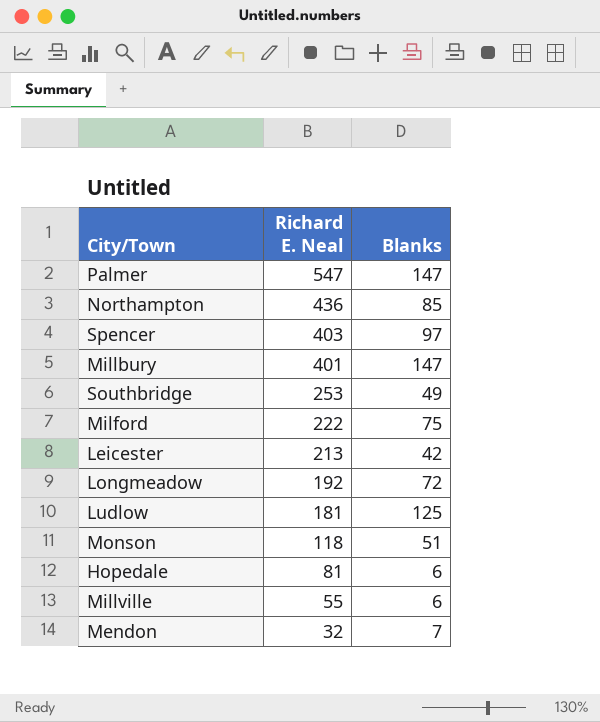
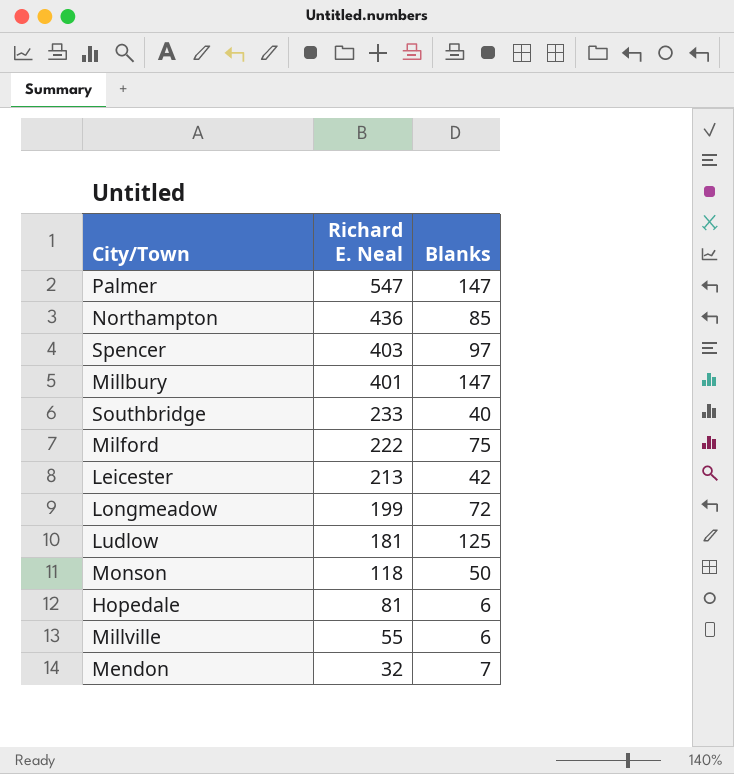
Southbridge | Richard E. Neal: 253 -> 233
Southbridge | Blanks: 49 -> 40
Longmeadow | Richard E. Neal: 192 -> 199
Monson | Blanks: 51 -> 50

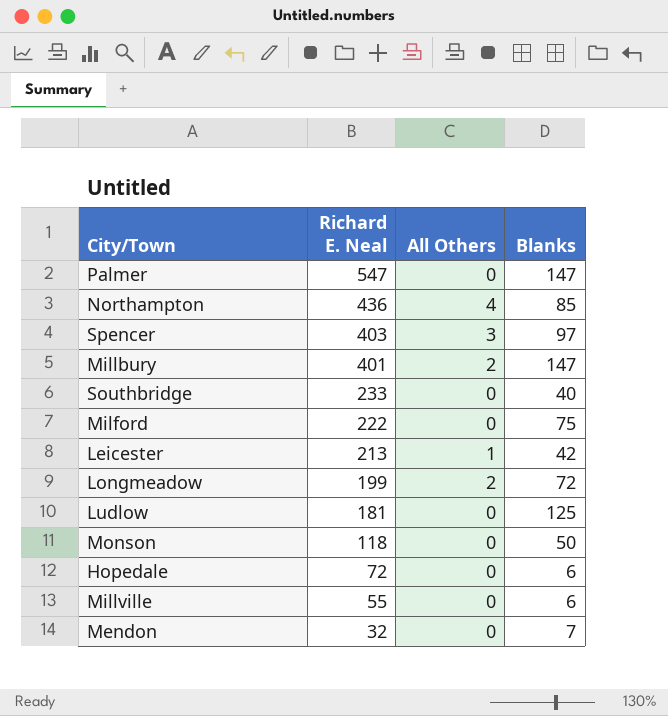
column All Others | position: none -> 3
Hopedale | Richard E. Neal: 81 -> 72

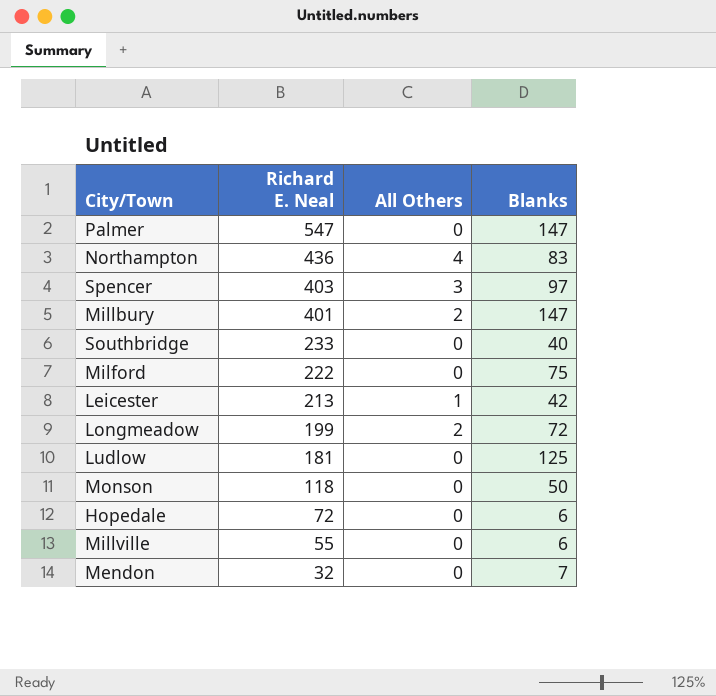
Northampton | Blanks: 85 -> 83

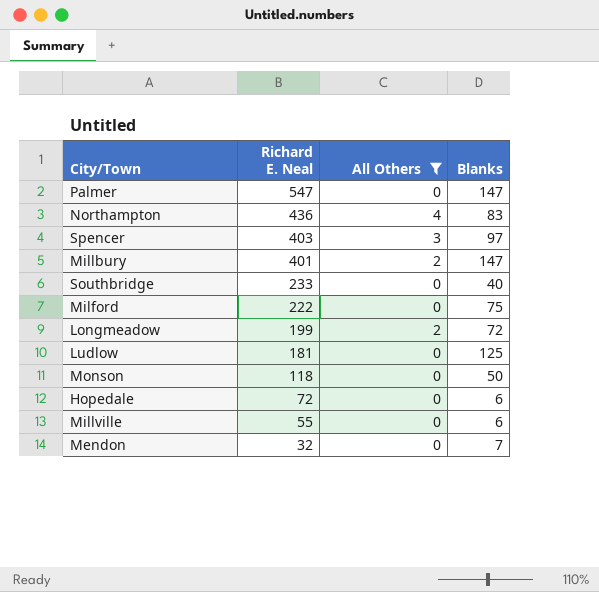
filter: none -> All Others != 1

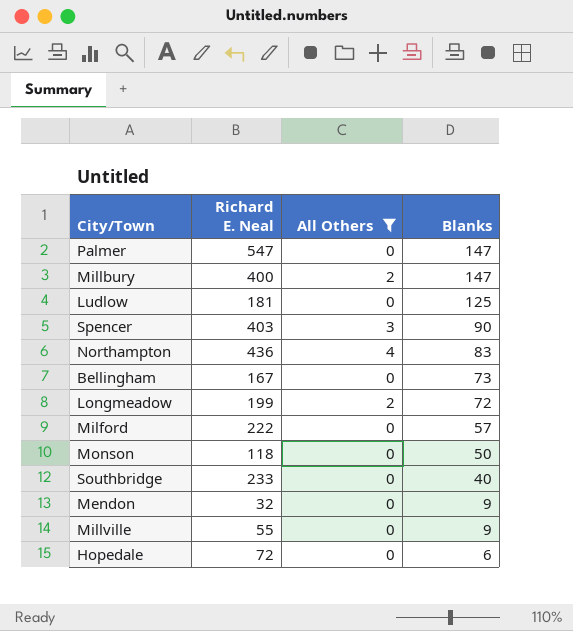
row order: Richard E. Neal descending -> Blanks descending
Millbury | Richard E. Neal: 401 -> 400
Spencer | Blanks: 97 -> 90
row Bellingham: none -> 167 | 0 | 73
Milford | Blanks: 75 -> 57
Mendon | Blanks: 7 -> 9
Millville | Blanks: 6 -> 9

